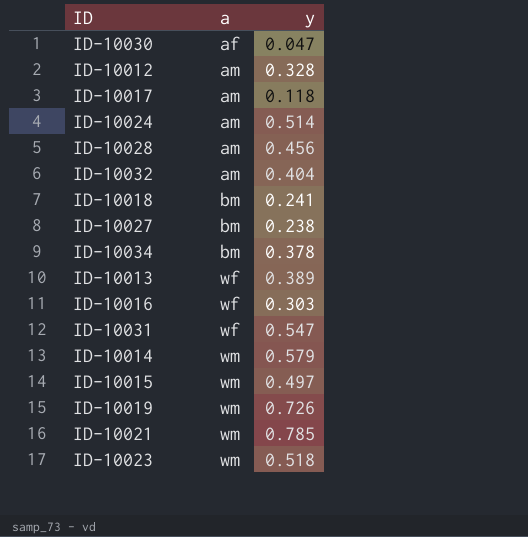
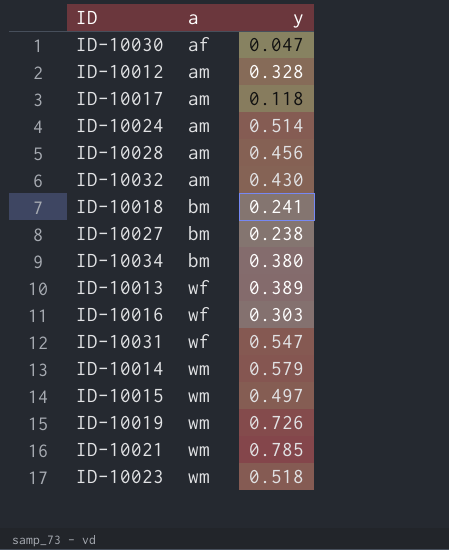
ID-10032 | y: 0.404 -> 0.430
ID-10034 | y: 0.378 -> 0.380

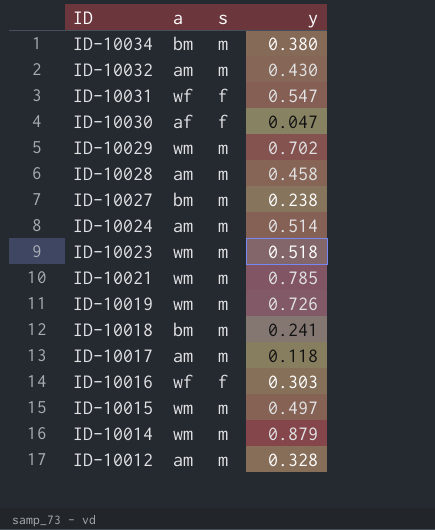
row order: a ascending -> ID descending
column s | position: none -> 3
row ID-10013: wf | 0.389 -> none
row ID-10029: none -> wm | m | 0.702
ID-10028 | y: 0.456 -> 0.458
ID-10014 | y: 0.579 -> 0.879

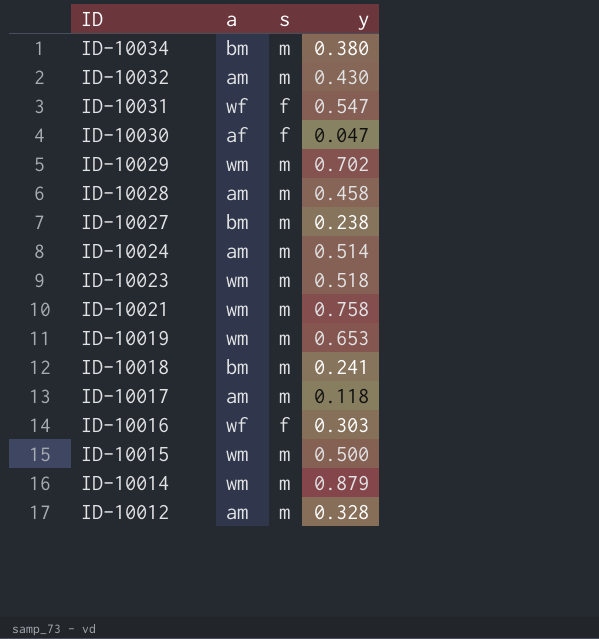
ID-10021 | y: 0.785 -> 0.758
ID-10019 | y: 0.726 -> 0.653
ID-10015 | y: 0.497 -> 0.500

